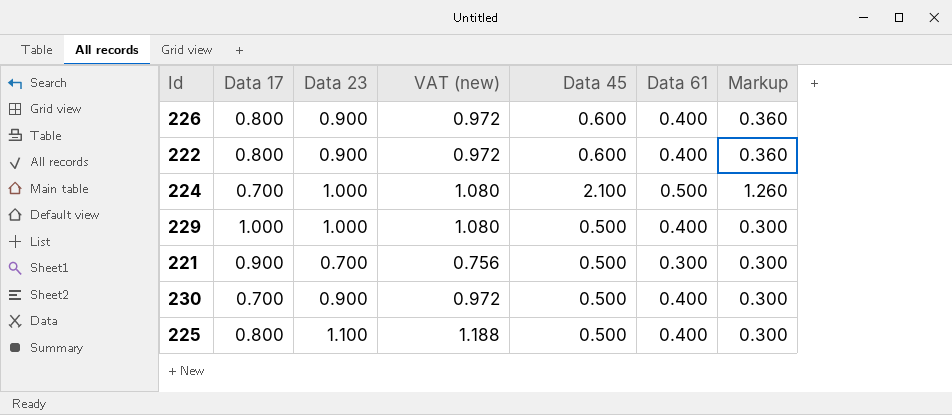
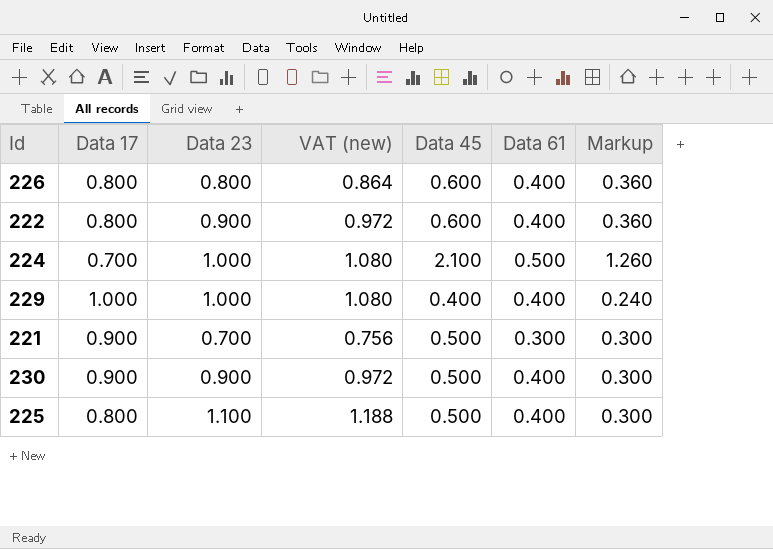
226 | Data 23: 0.900 -> 0.800
226 | VAT (new): 0.972 -> 0.864
229 | Data 45: 0.500 -> 0.400
229 | Markup: 0.300 -> 0.240
230 | Data 17: 0.700 -> 0.900

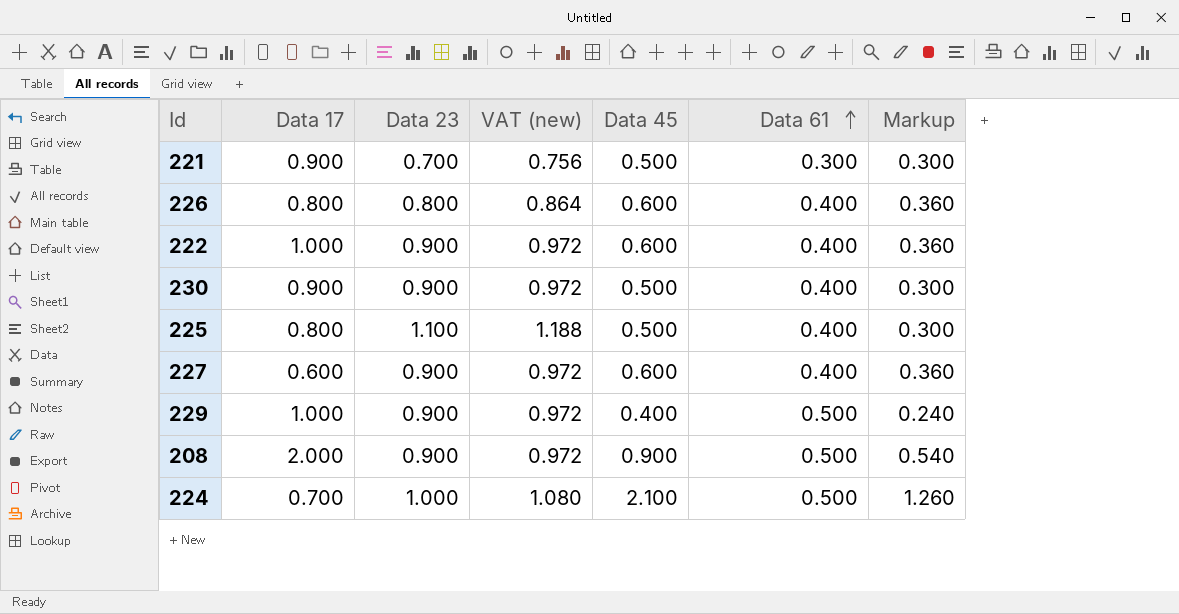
row order: none -> Data 61 ascending
222 | Data 17: 0.800 -> 1.000
row 227: none -> 0.600 | 0.900 | 0.972 | 0.600 | 0.400 | 0.360
229 | Data 23: 1.000 -> 0.900
229 | VAT (new): 1.080 -> 0.972
229 | Data 61: 0.400 -> 0.500
row 208: none -> 2.000 | 0.900 | 0.972 | 0.900 | 0.500 | 0.540

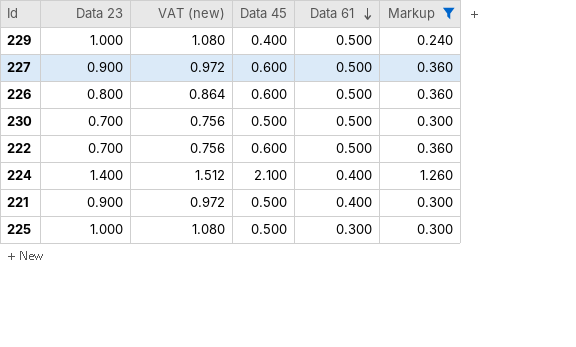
filter: none -> Markup != 0.540
row order: Data 61 ascending -> Data 61 descending
column Data 17 | position: 2 -> none
229 | Data 23: 0.900 -> 1.000
229 | VAT (new): 0.972 -> 1.080
227 | Data 61: 0.400 -> 0.500
226 | Data 61: 0.400 -> 0.500
230 | Data 23: 0.900 -> 0.700
230 | VAT (new): 0.972 -> 0.756
230 | Data 61: 0.400 -> 0.500
222 | Data 23: 0.900 -> 0.700
222 | VAT (new): 0.972 -> 0.756
222 | Data 61: 0.400 -> 0.500
224 | Data 23: 1.000 -> 1.400
224 | VAT (new): 1.080 -> 1.512
224 | Data 61: 0.500 -> 0.400
221 | Data 23: 0.700 -> 0.900
221 | VAT (new): 0.756 -> 0.972
221 | Data 61: 0.300 -> 0.400
225 | Data 23: 1.100 -> 1.000
225 | VAT (new): 1.188 -> 1.080
225 | Data 61: 0.400 -> 0.300

